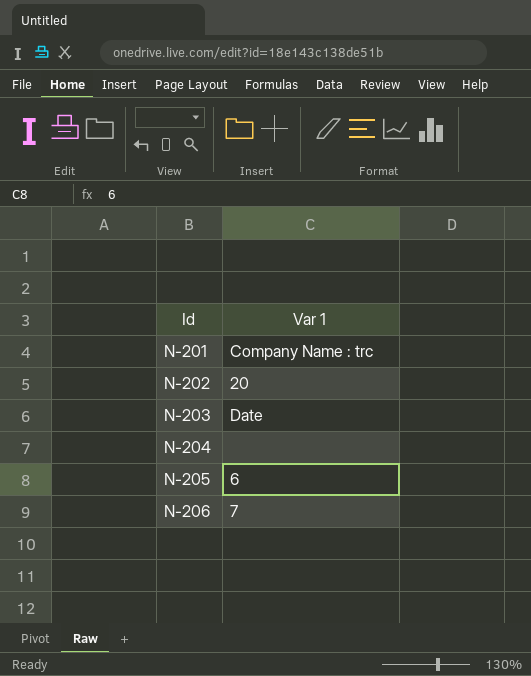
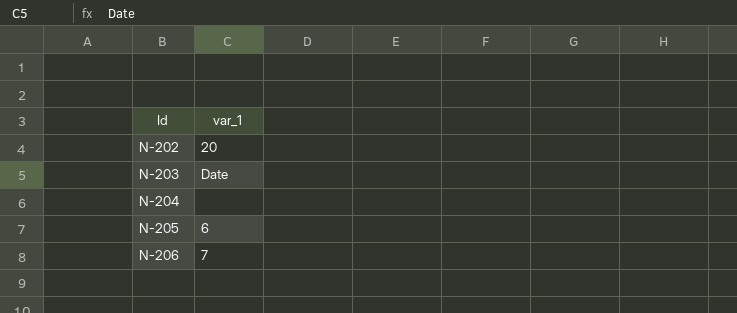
column name: Var 1 -> var_1
row N-201: Company Name : trc -> none

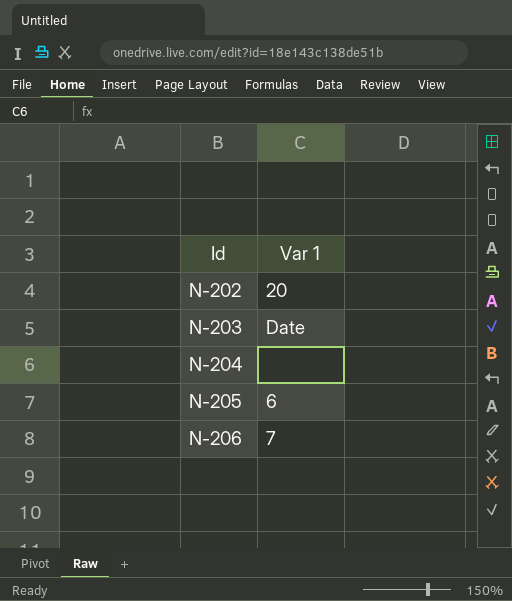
column name: var_1 -> Var 1

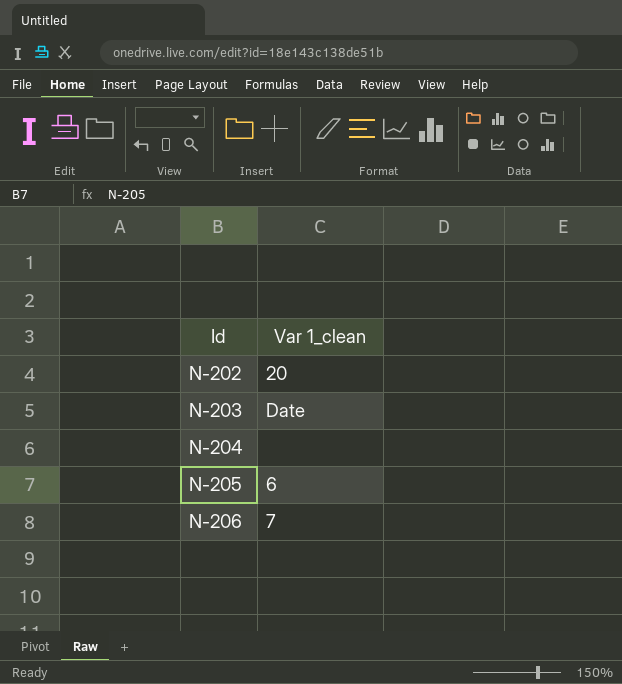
column name: Var 1 -> Var 1_clean

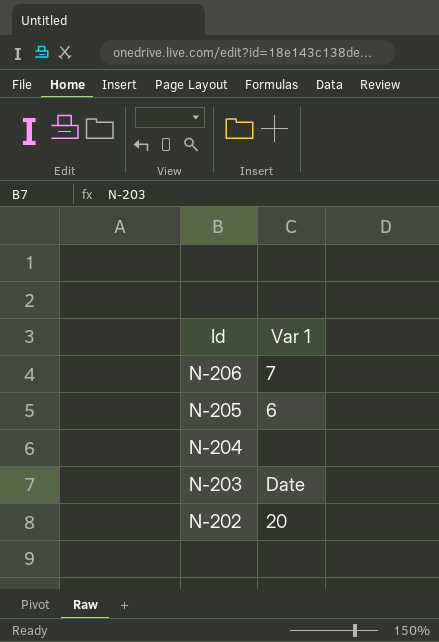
row order: Id ascending -> Id descending
column name: Var 1_clean -> Var 1

